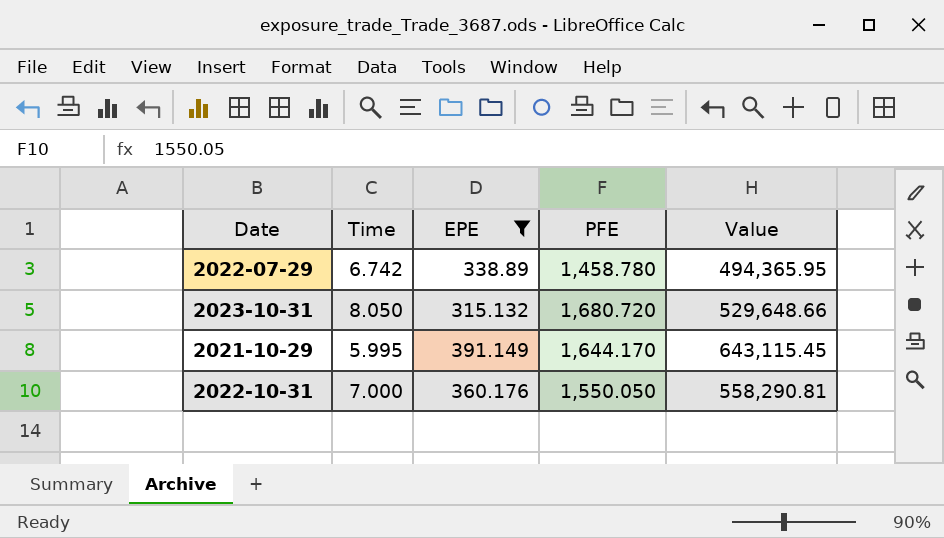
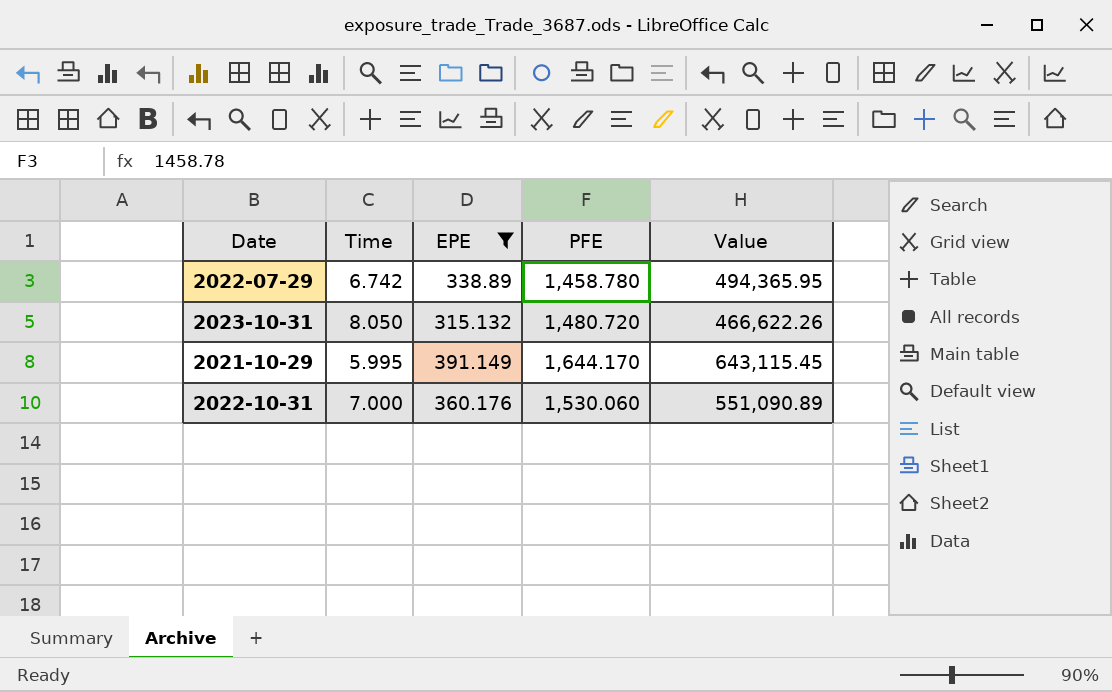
2023-10-31 | PFE: 1,680.720 -> 1,480.720
2023-10-31 | Value: 529,648.66 -> 466,622.26
2022-10-31 | PFE: 1,550.050 -> 1,530.060
2022-10-31 | Value: 558,290.81 -> 551,090.89

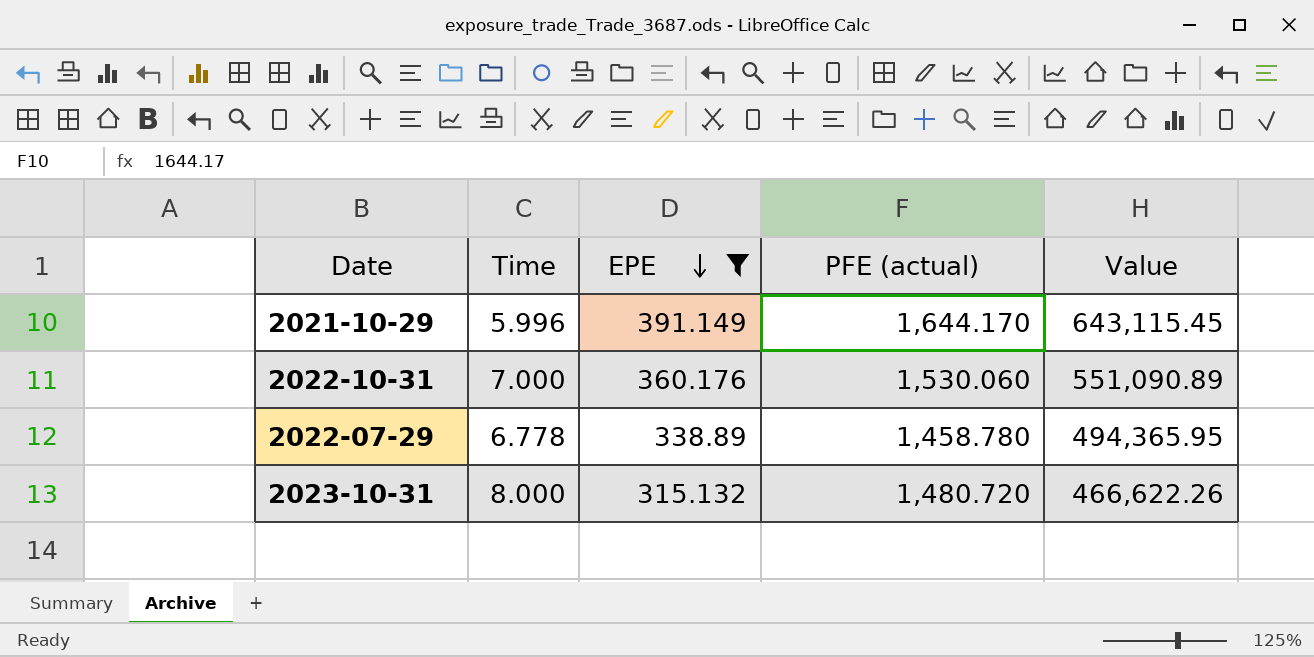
row order: none -> EPE descending
column name: PFE -> PFE (actual)
2021-10-29 | Time: 5.995 -> 5.996
2022-07-29 | Time: 6.742 -> 6.778
2023-10-31 | Time: 8.050 -> 8.000

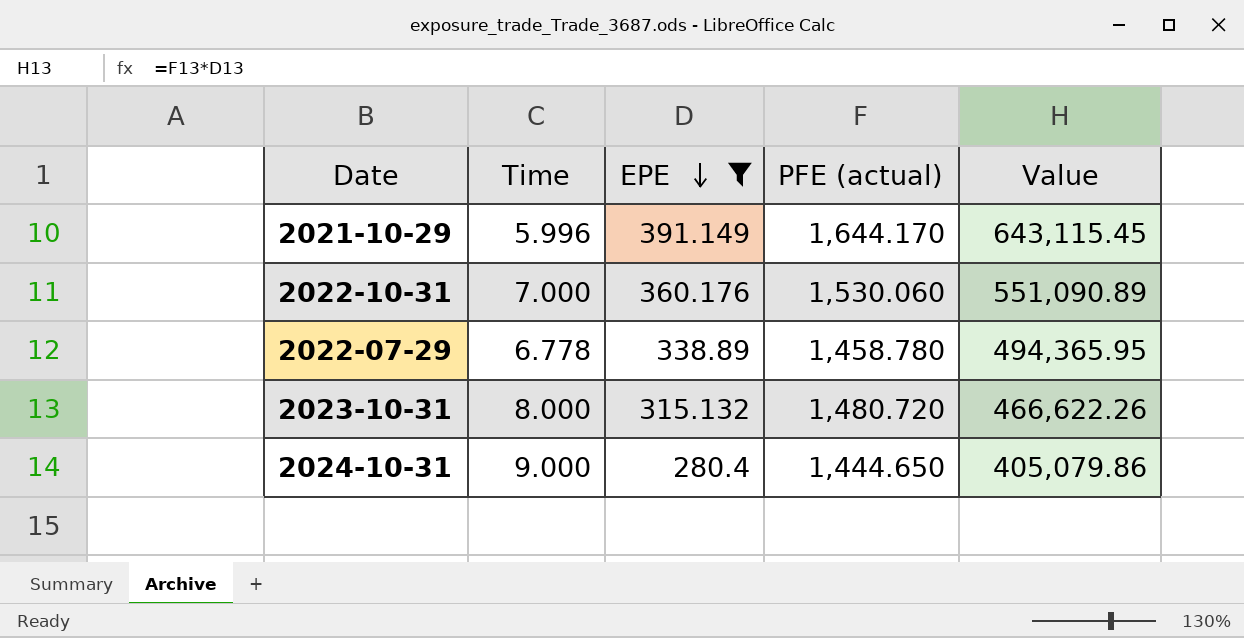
row 2024-10-31: none -> 9.000 | 280.4 | 1,444.650 | 405,079.86

